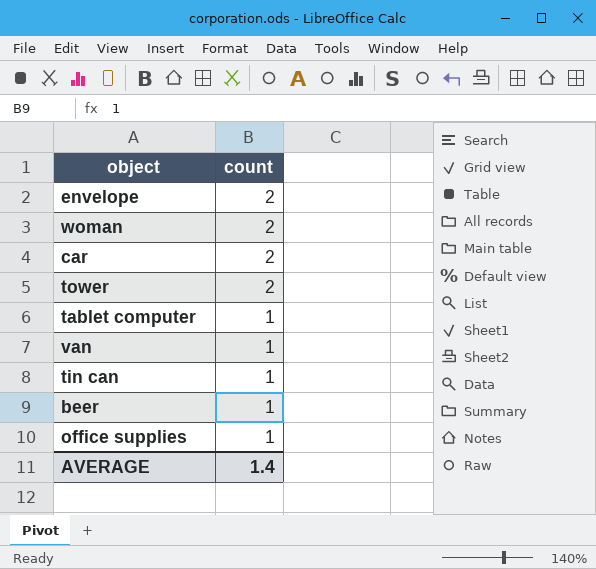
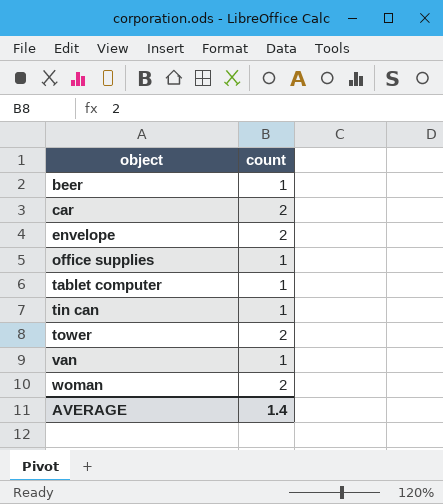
row order: count descending -> object ascending

